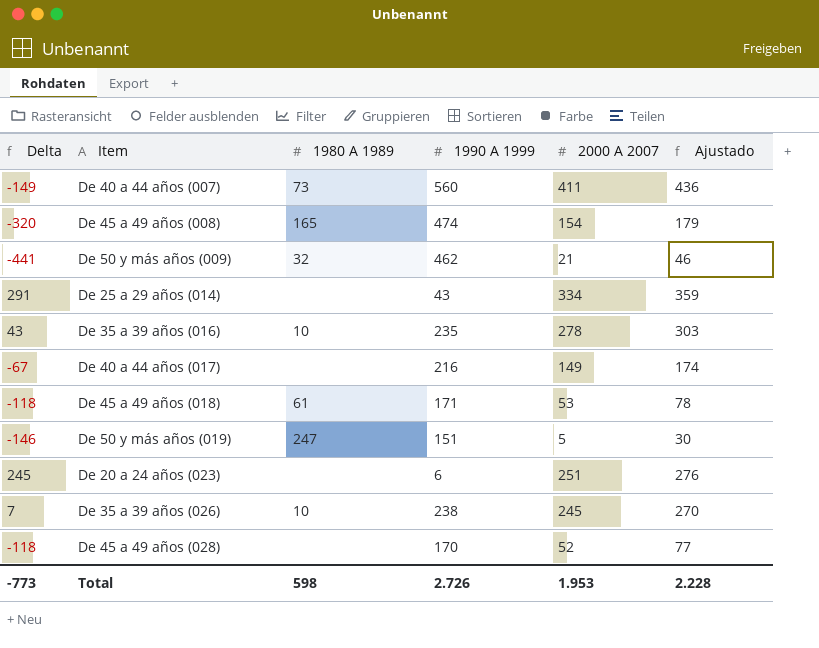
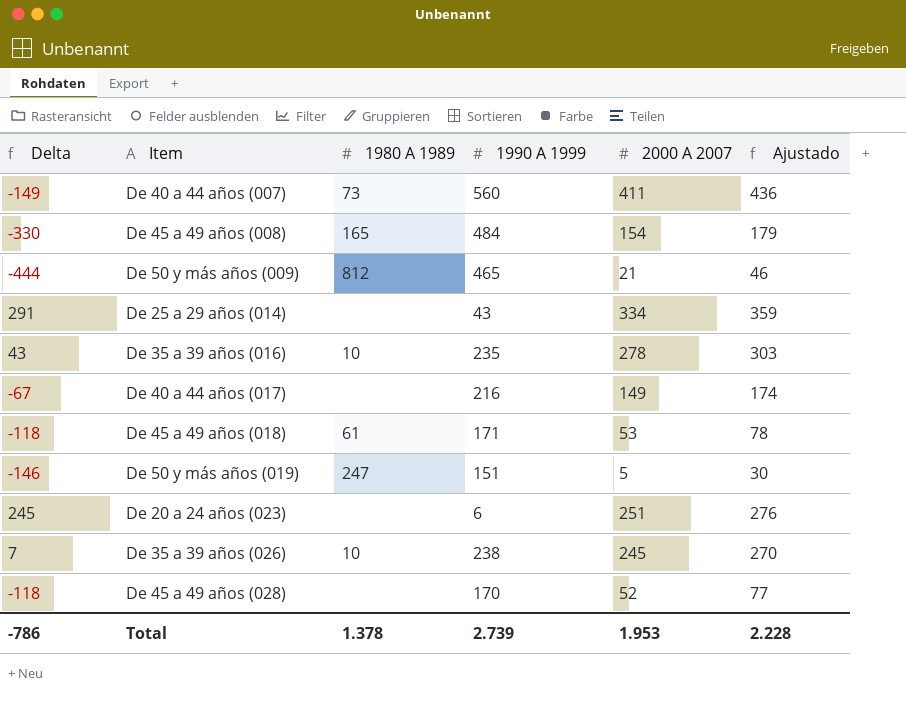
De 45 a 49 años (008) | Delta: -320 -> -330
De 45 a 49 años (008) | 1990 A 1999: 474 -> 484
De 50 y más años (009) | Delta: -441 -> -444
De 50 y más años (009) | 1980 A 1989: 32 -> 812
De 50 y más años (009) | 1990 A 1999: 462 -> 465
Total | Delta: -773 -> -786
Total | 1980 A 1989: 598 -> 1.378
Total | 1990 A 1999: 2.726 -> 2.739

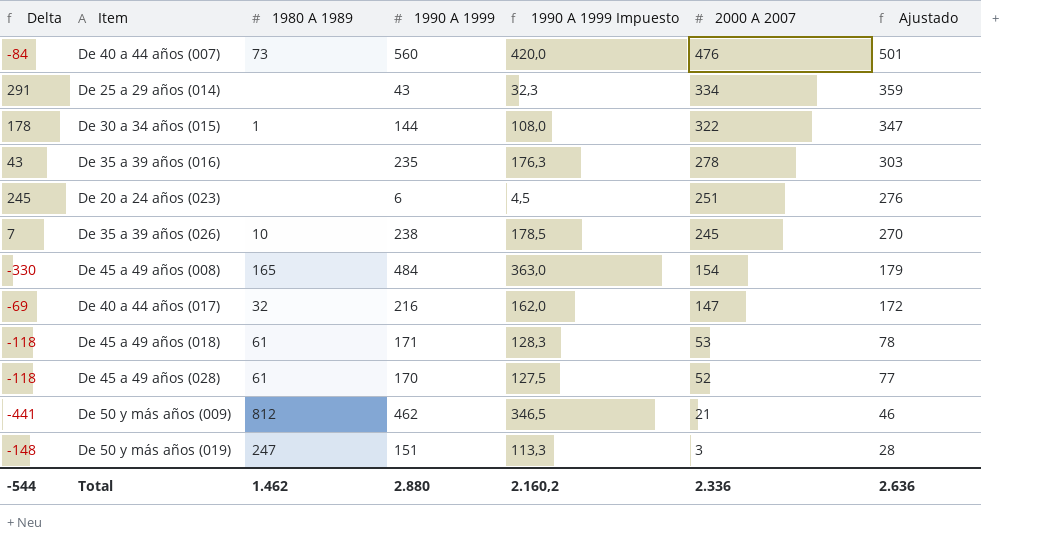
row order: none -> 2000 A 2007 descending
column 1990 A 1999 Impuesto | formula: none -> [1990 A 1999] * 0,75
De 40 a 44 años (007) | Delta: -149 -> -84
De 40 a 44 años (007) | 2000 A 2007: 411 -> 476
De 40 a 44 años (007) | Ajustado: 436 -> 501
row De 30 a 34 años (015): none -> 178 | 1 | 144 | 108,0 | 322 | 347
De 35 a 39 años (016) | 1980 A 1989: 10 -> none
De 40 a 44 años (017) | Delta: -67 -> -69
De 40 a 44 años (017) | 1980 A 1989: none -> 32
De 40 a 44 años (017) | 2000 A 2007: 149 -> 147
De 40 a 44 años (017) | Ajustado: 174 -> 172
De 45 a 49 años (028) | 1980 A 1989: none -> 61
De 50 y más años (009) | Delta: -444 -> -441
De 50 y más años (009) | 1990 A 1999: 465 -> 462
De 50 y más años (019) | Delta: -146 -> -148
De 50 y más años (019) | 2000 A 2007: 5 -> 3
De 50 y más años (019) | Ajustado: 30 -> 28
Total | Delta: -786 -> -544
Total | 1980 A 1989: 1.378 -> 1.462
Total | 1990 A 1999: 2.739 -> 2.880
Total | 2000 A 2007: 1.953 -> 2.336
Total | Ajustado: 2.228 -> 2.636

